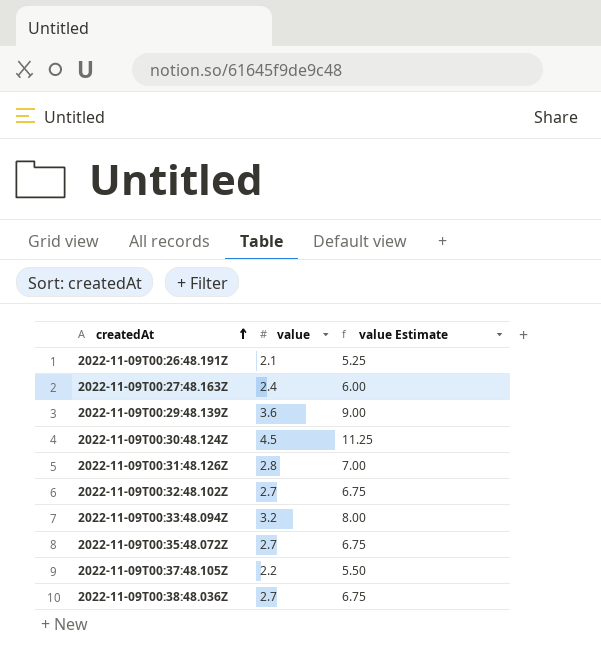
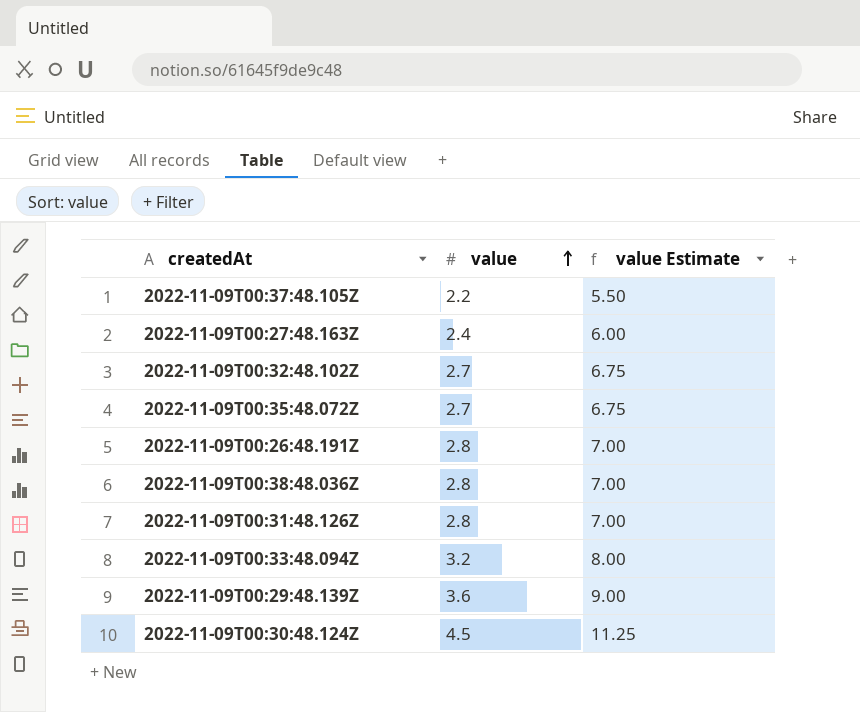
row order: createdAt ascending -> value ascending
2022-11-09T00:26:48.191Z | value: 2.1 -> 2.8
2022-11-09T00:26:48.191Z | value Estimate: 5.25 -> 7.00
2022-11-09T00:38:48.036Z | value: 2.7 -> 2.8
2022-11-09T00:38:48.036Z | value Estimate: 6.75 -> 7.00

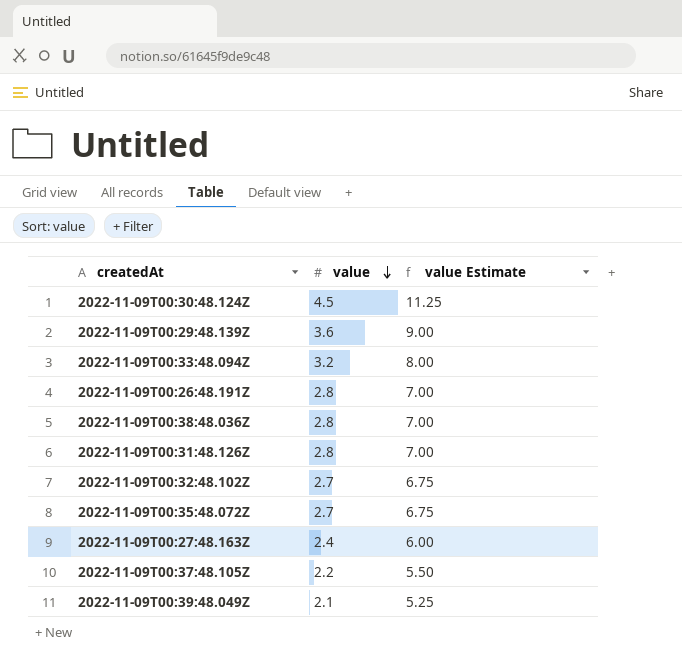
row order: value ascending -> value descending
row 2022-11-09T00:39:48.049Z: none -> 2.1 | 5.25

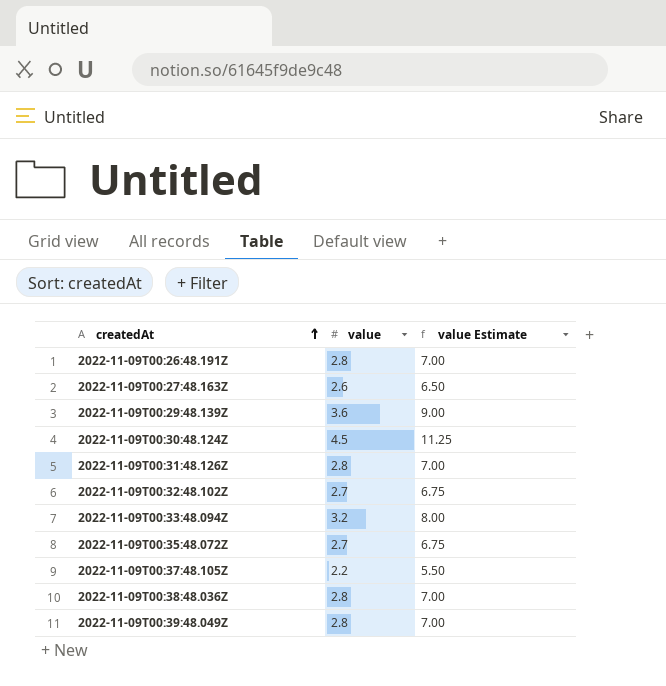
row order: value descending -> createdAt ascending
2022-11-09T00:27:48.163Z | value: 2.4 -> 2.6
2022-11-09T00:27:48.163Z | value Estimate: 6.00 -> 6.50
2022-11-09T00:39:48.049Z | value: 2.1 -> 2.8
2022-11-09T00:39:48.049Z | value Estimate: 5.25 -> 7.00

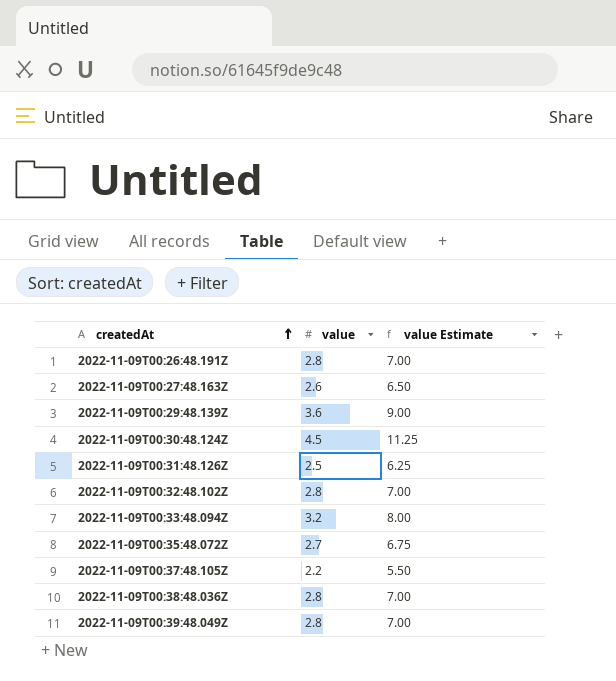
2022-11-09T00:31:48.126Z | value: 2.8 -> 2.5
2022-11-09T00:31:48.126Z | value Estimate: 7.00 -> 6.25
2022-11-09T00:32:48.102Z | value: 2.7 -> 2.8
2022-11-09T00:32:48.102Z | value Estimate: 6.75 -> 7.00

